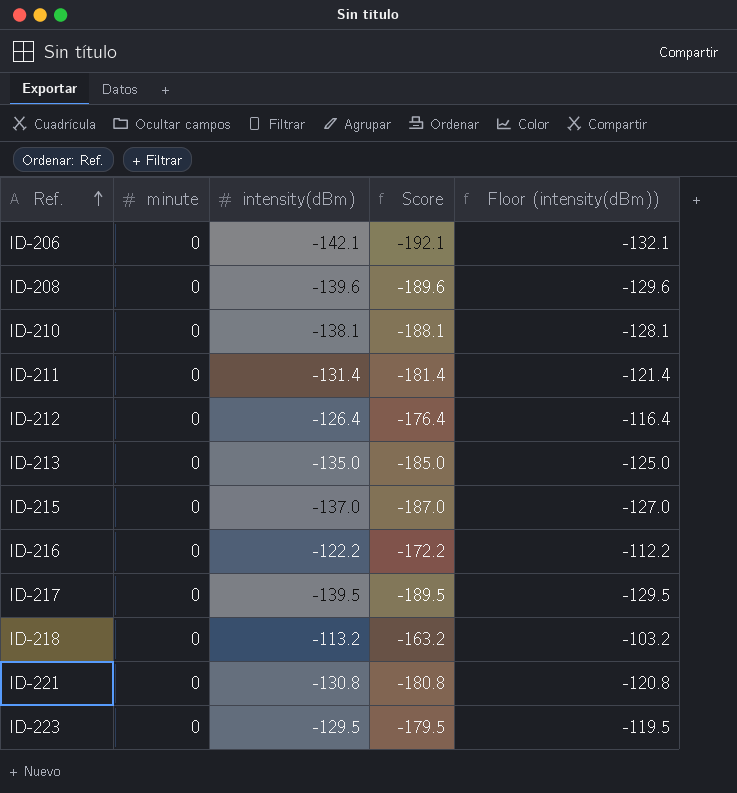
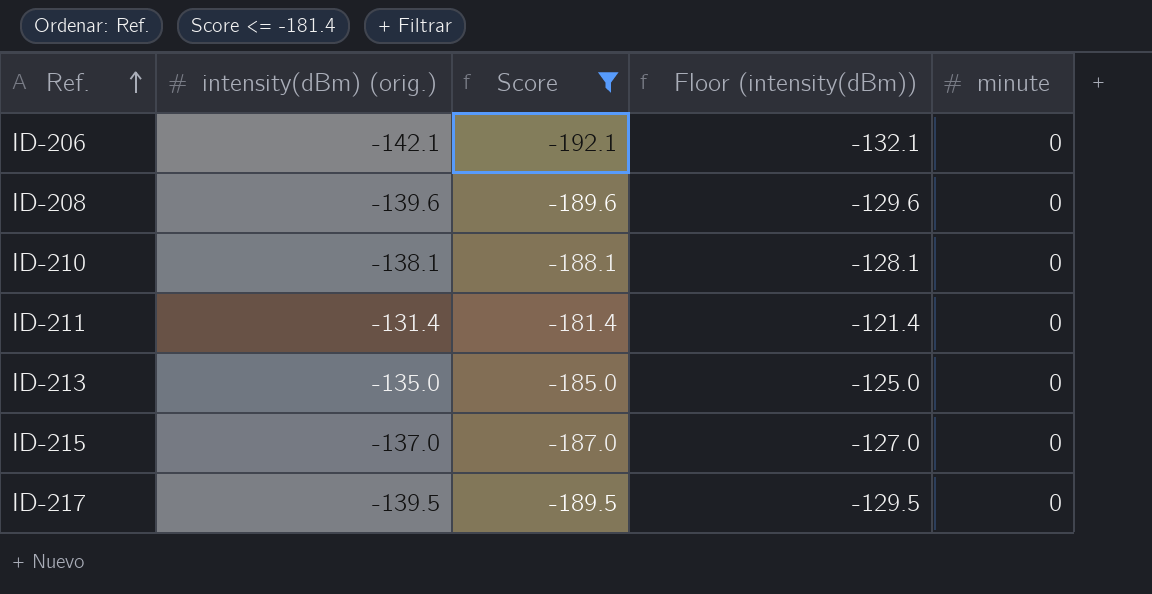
filter: none -> Score <= -181.4
column name: intensity(dBm) -> intensity(dBm) (orig.)
column minute | position: 2 -> 5

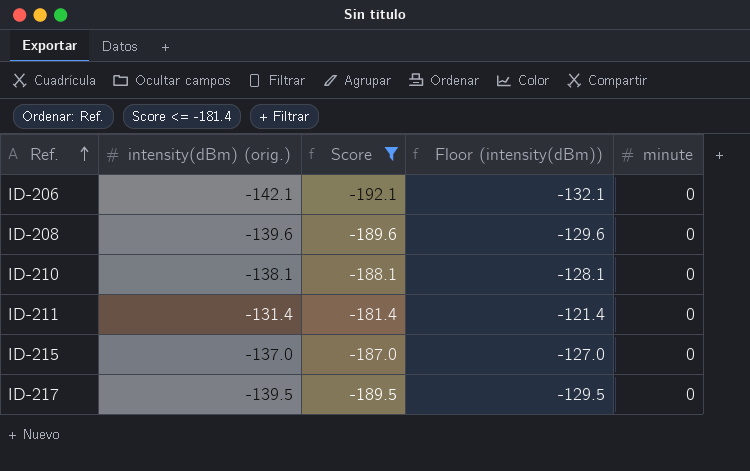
row ID-213: -135.0 | -185.0 | -125.0 | 0 -> none

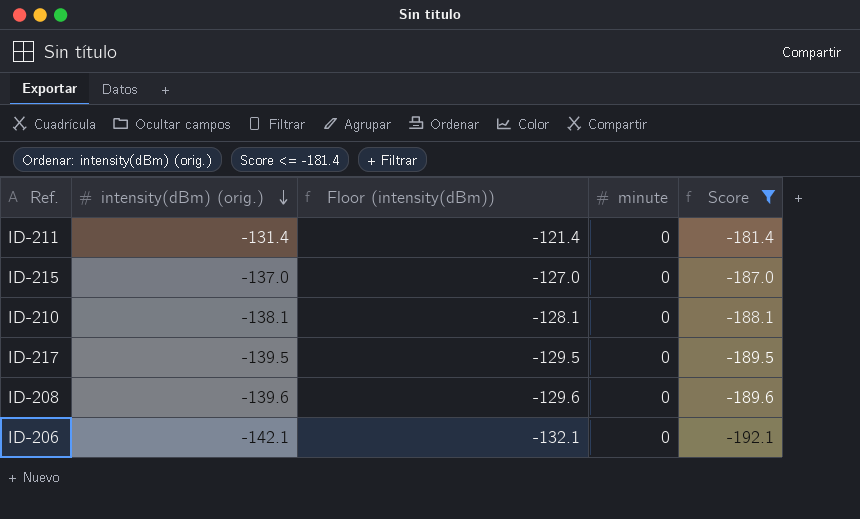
row order: Ref. ascending -> intensity(dBm) (orig.) descending
column Score | position: 3 -> 5

